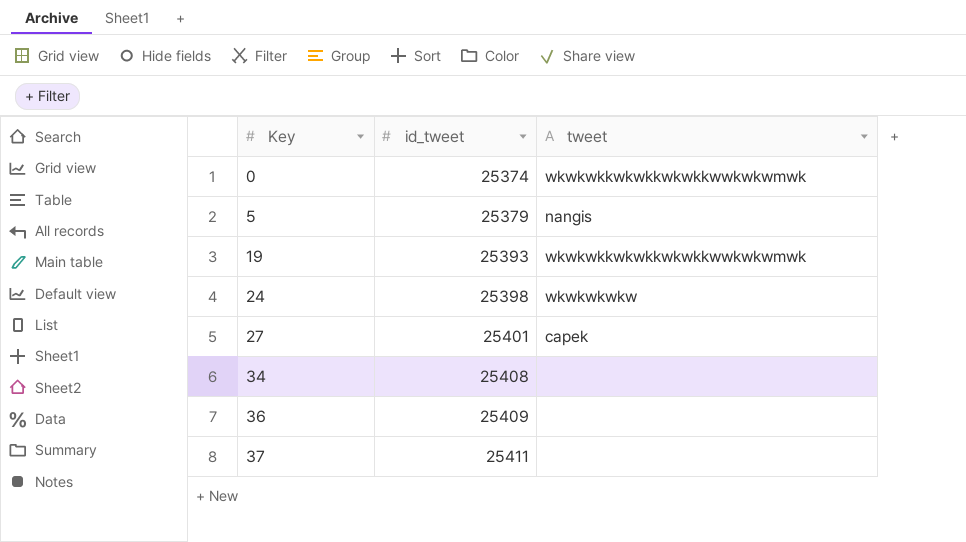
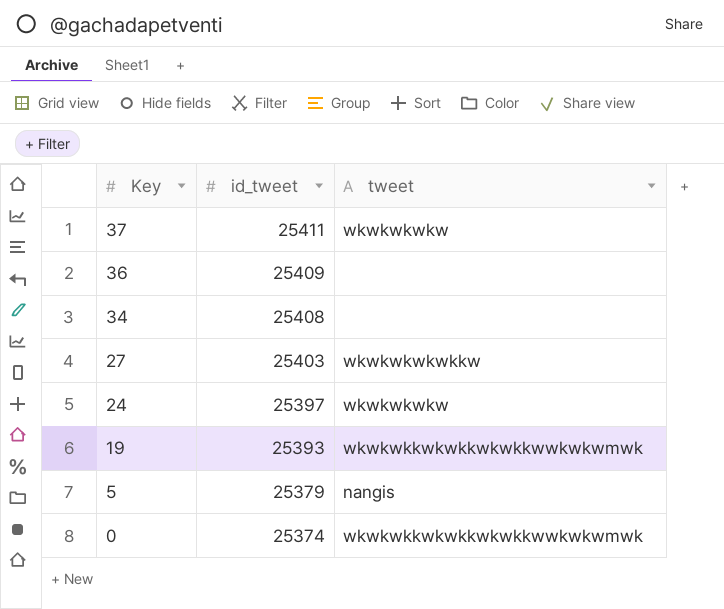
row order: Key ascending -> Key descending
37 | tweet: none -> wkwkwkwkw
27 | id_tweet: 25401 -> 25403
27 | tweet: capek -> wkwkwkwkwkkw
24 | id_tweet: 25398 -> 25397

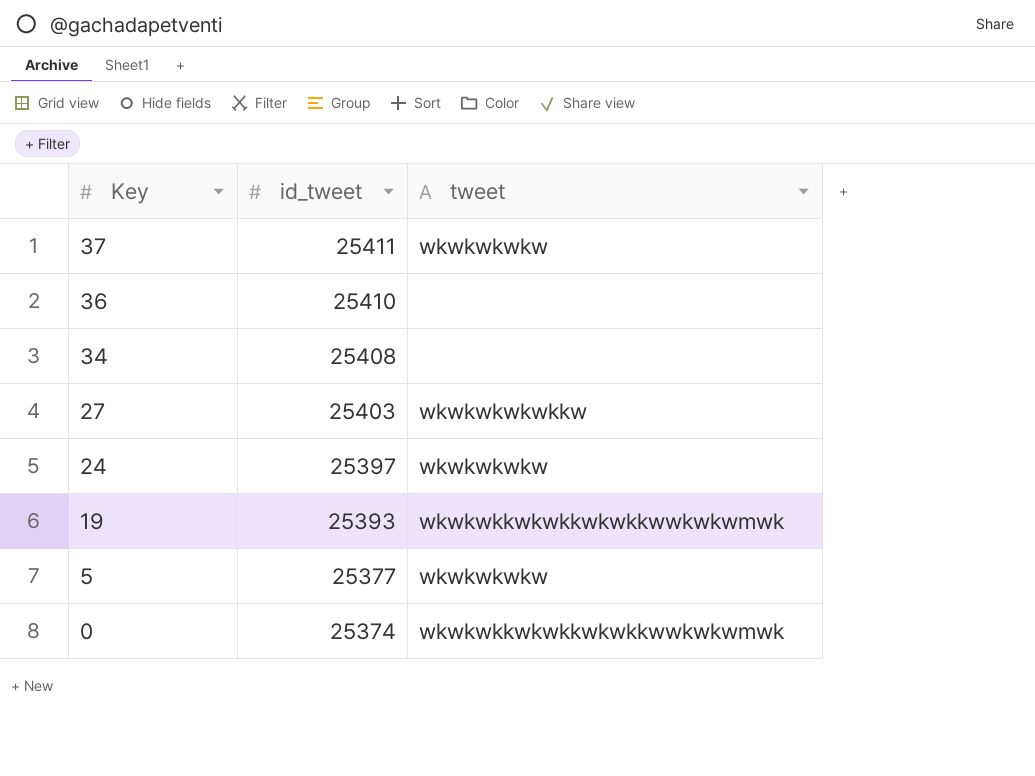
36 | id_tweet: 25409 -> 25410
5 | id_tweet: 25379 -> 25377
5 | tweet: nangis -> wkwkwkwkw

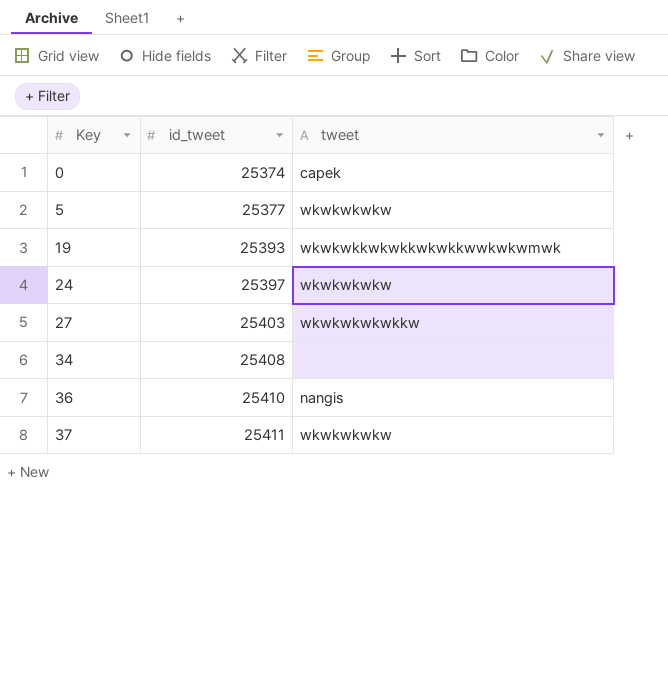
row order: Key descending -> Key ascending
0 | tweet: wkwkwkkwkwkkwkwkkwwkwkwmwk -> capek
36 | tweet: none -> nangis

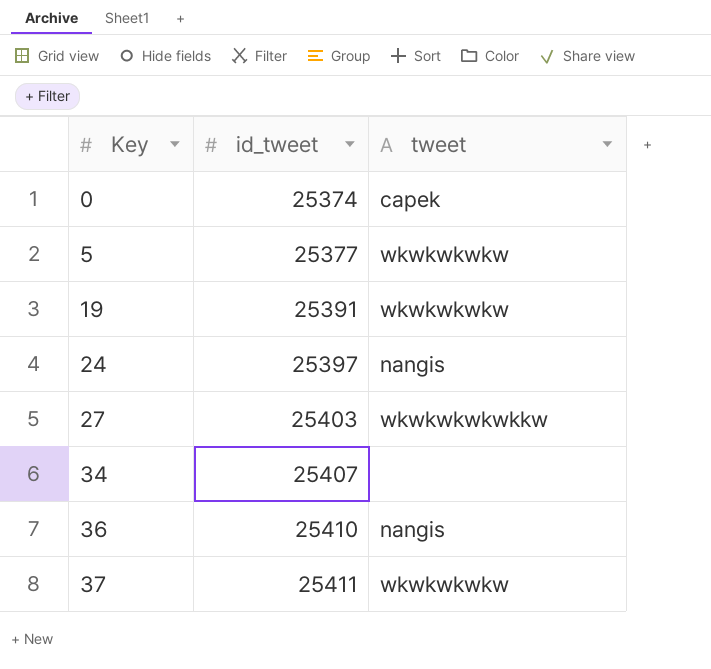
19 | id_tweet: 25393 -> 25391
19 | tweet: wkwkwkkwkwkkwkwkkwwkwkwmwk -> wkwkwkwkw
24 | tweet: wkwkwkwkw -> nangis
34 | id_tweet: 25408 -> 25407

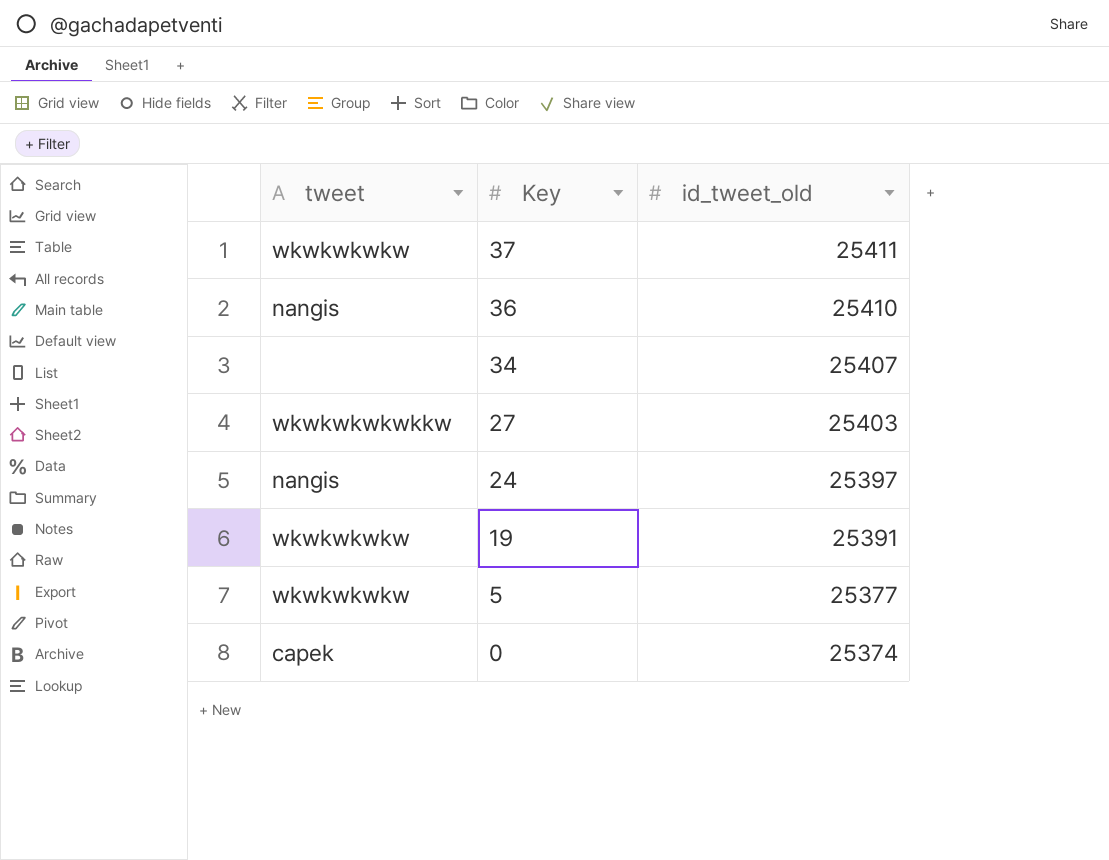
row order: Key ascending -> Key descending
column tweet | position: 3 -> 1
column name: id_tweet -> id_tweet_old

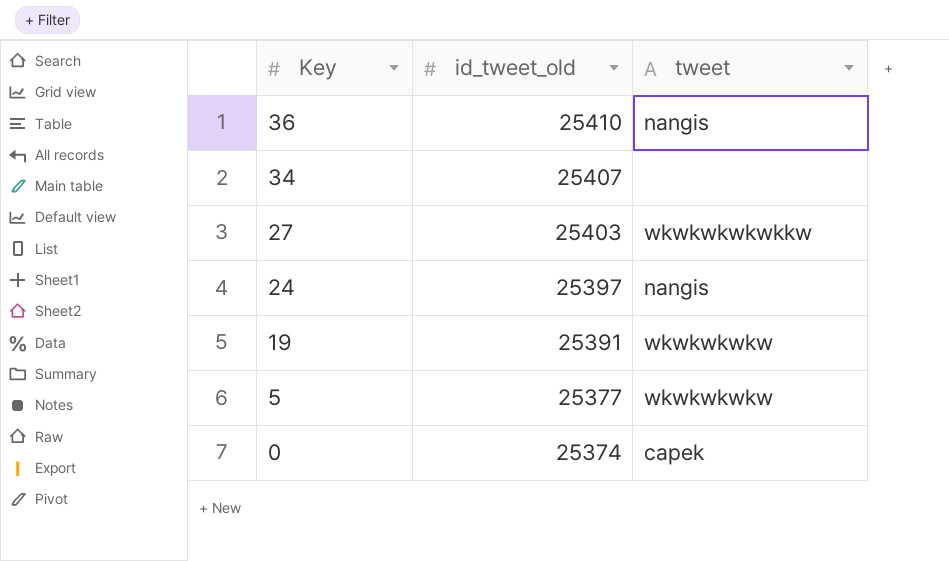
column tweet | position: 1 -> 3
row 37: wkwkwkwkw | 25411 -> none

